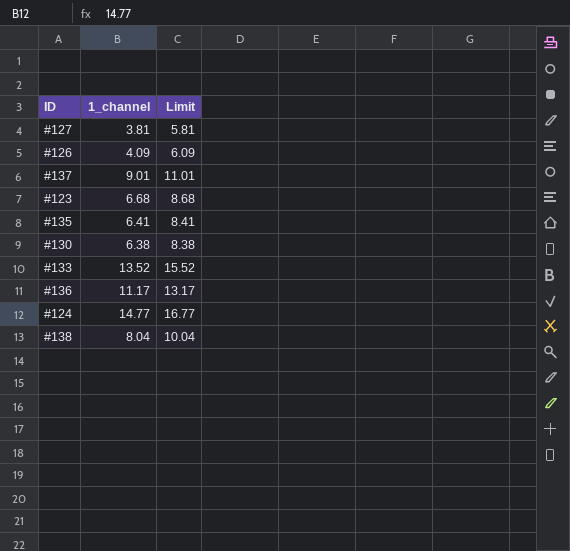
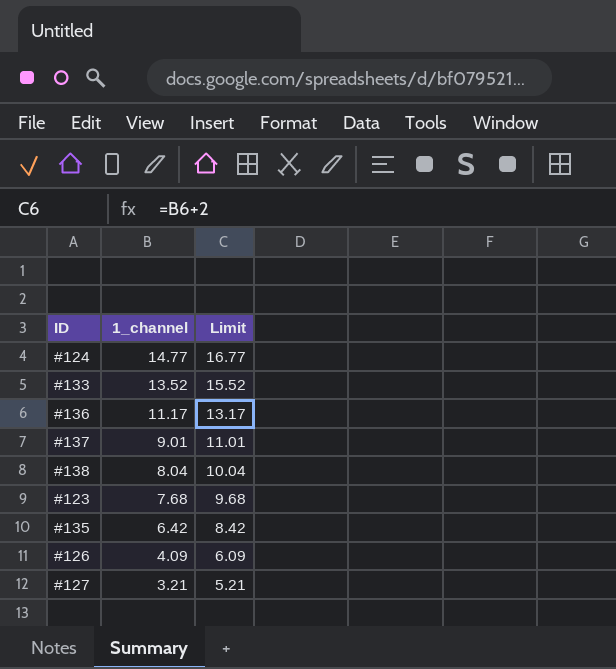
row order: none -> 1_channel descending
row #130: 6.38 | 8.38 -> none
#123 | 1_channel: 6.68 -> 7.68
#123 | Limit: 8.68 -> 9.68
#135 | 1_channel: 6.41 -> 6.42
#135 | Limit: 8.41 -> 8.42
#127 | 1_channel: 3.81 -> 3.21
#127 | Limit: 5.81 -> 5.21

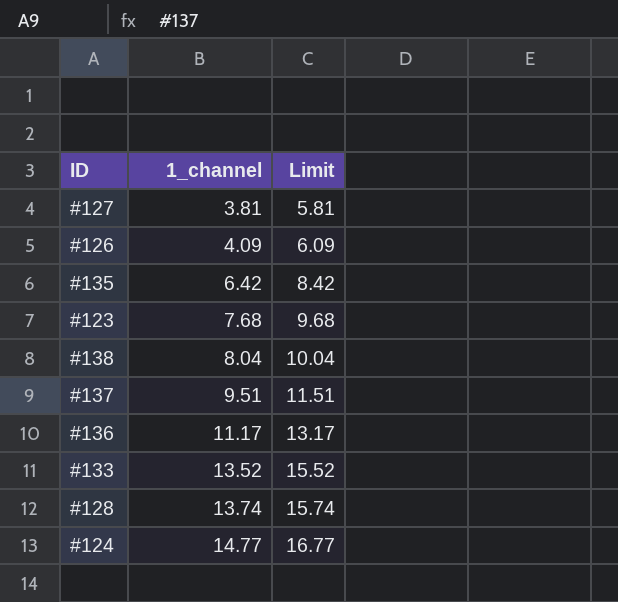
row order: 1_channel descending -> 1_channel ascending
#127 | 1_channel: 3.21 -> 3.81
#127 | Limit: 5.21 -> 5.81
#137 | 1_channel: 9.01 -> 9.51
#137 | Limit: 11.01 -> 11.51
row #128: none -> 13.74 | 15.74

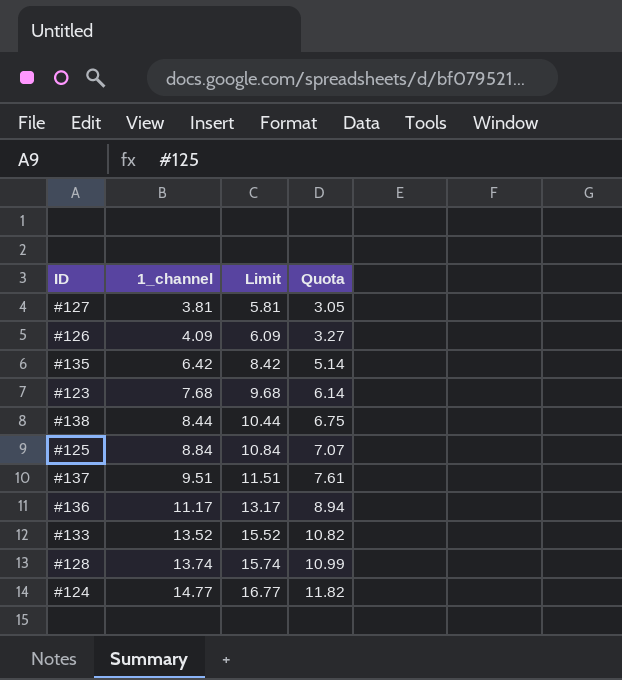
column Quota | formula: none -> [1_channel] * 0.8
#138 | 1_channel: 8.04 -> 8.44
#138 | Limit: 10.04 -> 10.44
row #125: none -> 8.84 | 10.84 | 7.07

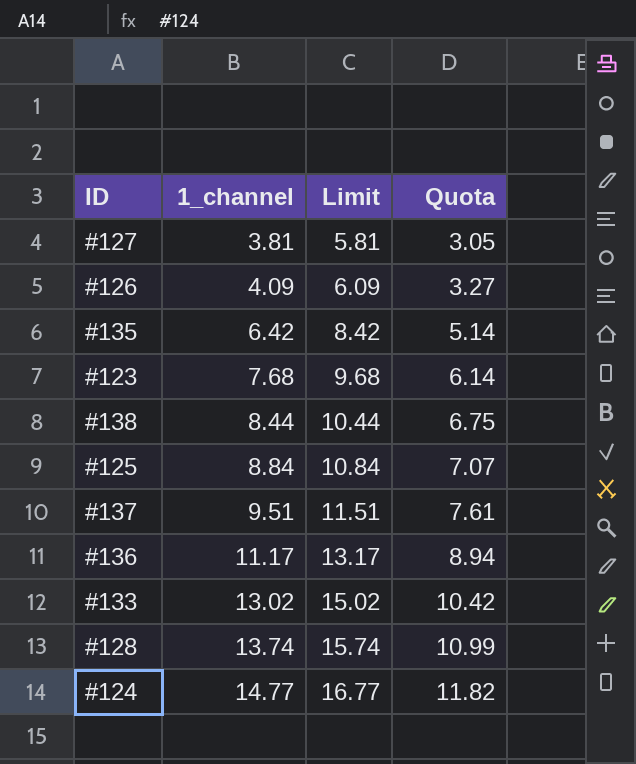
#133 | 1_channel: 13.52 -> 13.02
#133 | Limit: 15.52 -> 15.02
#133 | Quota: 10.82 -> 10.42

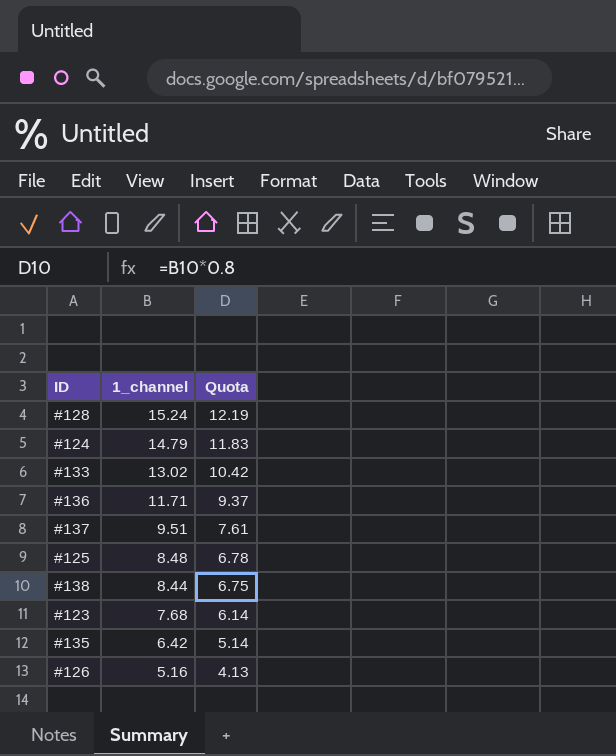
row order: 1_channel ascending -> 1_channel descending
column Limit | formula: [1_channel] + 2 -> none
row #127: 3.81 | 5.81 | 3.05 -> none
#128 | 1_channel: 13.74 -> 15.24
#128 | Quota: 10.99 -> 12.19
#124 | 1_channel: 14.77 -> 14.79
#124 | Quota: 11.82 -> 11.83
#136 | 1_channel: 11.17 -> 11.71
#136 | Quota: 8.94 -> 9.37
#125 | 1_channel: 8.84 -> 8.48
#125 | Quota: 7.07 -> 6.78
#126 | 1_channel: 4.09 -> 5.16
#126 | Quota: 3.27 -> 4.13

